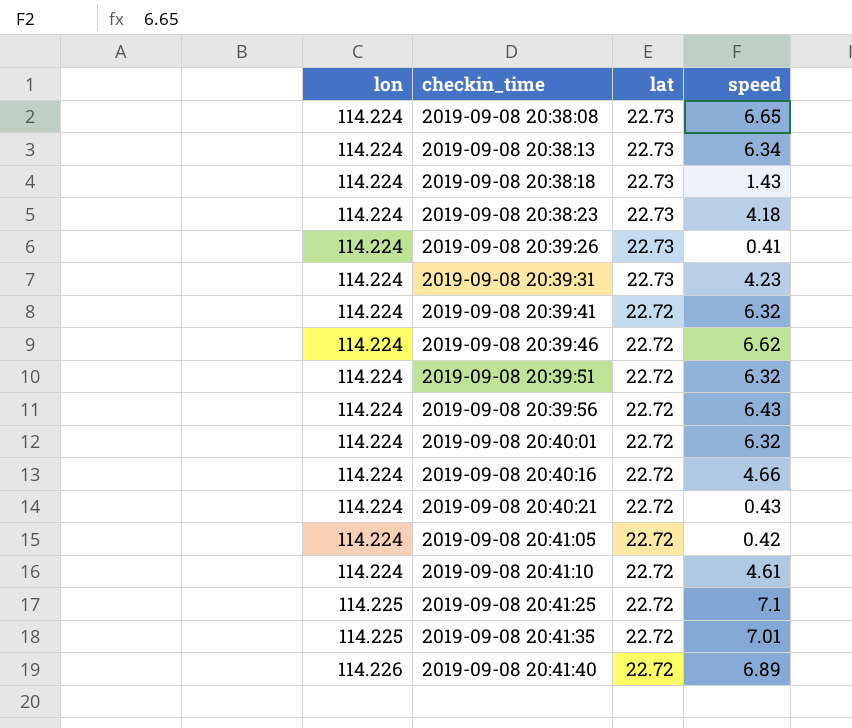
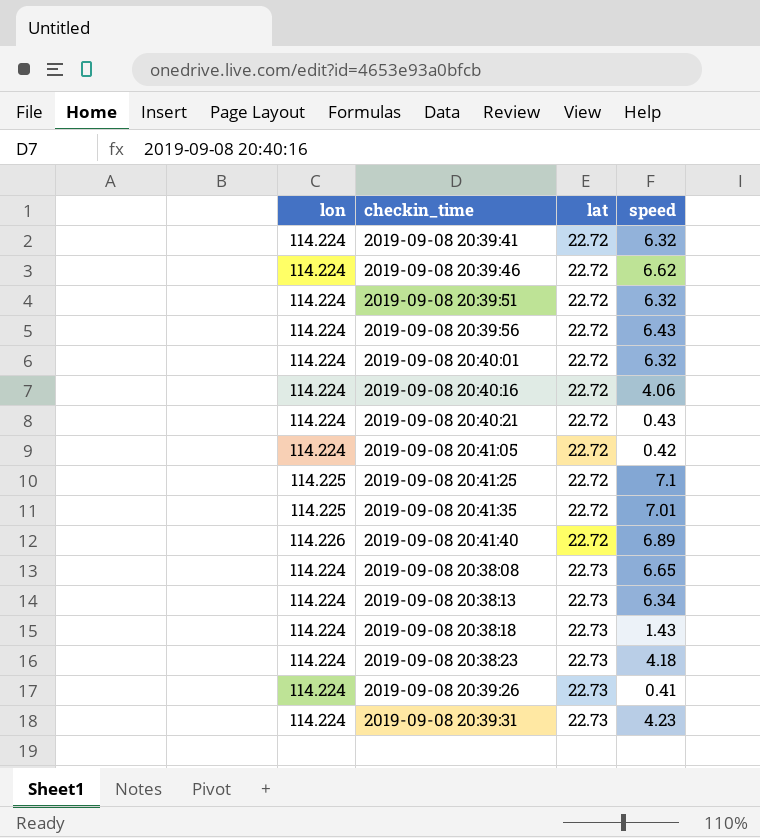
row order: lon ascending -> lat ascending
row 2019-09-08 20:41:10: 114.224 | 22.72 | 4.61 -> none
2019-09-08 20:40:16 | speed: 4.66 -> 4.06

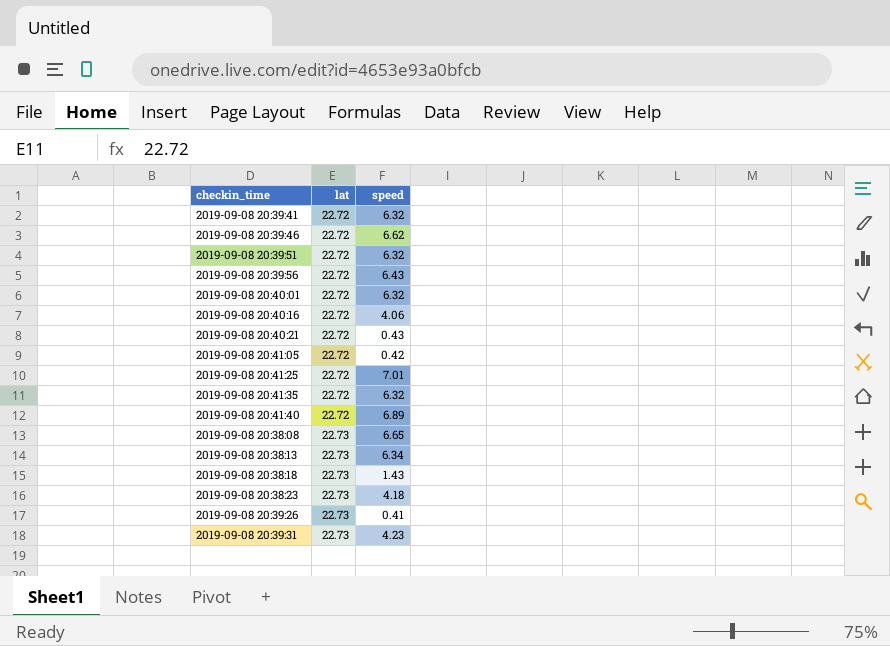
column lon | position: 1 -> none
2019-09-08 20:41:25 | speed: 7.1 -> 7.01
2019-09-08 20:41:35 | speed: 7.01 -> 6.32

